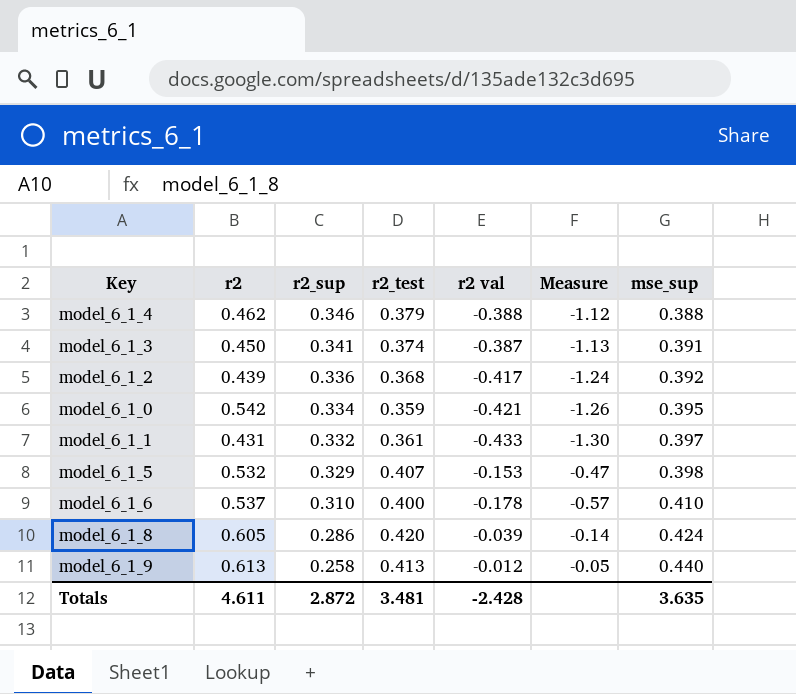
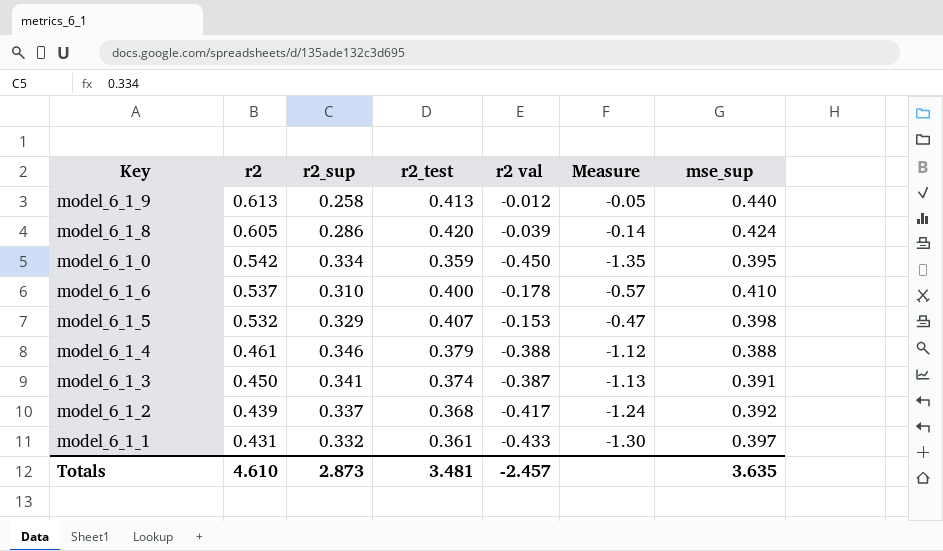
row order: r2_sup descending -> r2 descending
model_6_1_0 | r2 val: -0.421 -> -0.450
model_6_1_0 | Measure: -1.26 -> -1.35
model_6_1_4 | r2: 0.462 -> 0.461
model_6_1_2 | r2_sup: 0.336 -> 0.337
Totals | r2: 4.611 -> 4.610
Totals | r2_sup: 2.872 -> 2.873
Totals | r2 val: -2.428 -> -2.457

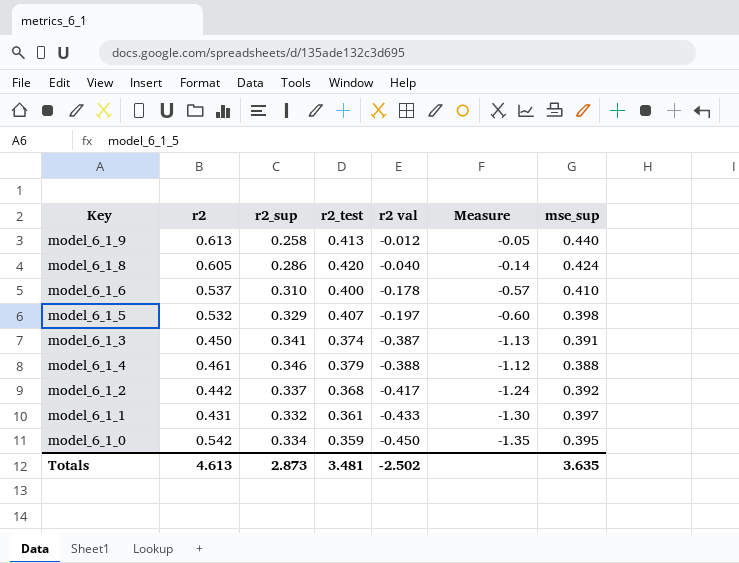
row order: r2 descending -> r2 val descending
model_6_1_8 | r2 val: -0.039 -> -0.040
model_6_1_5 | r2 val: -0.153 -> -0.197
model_6_1_5 | Measure: -0.47 -> -0.60
model_6_1_2 | r2: 0.439 -> 0.442
Totals | r2: 4.610 -> 4.613
Totals | r2 val: -2.457 -> -2.502

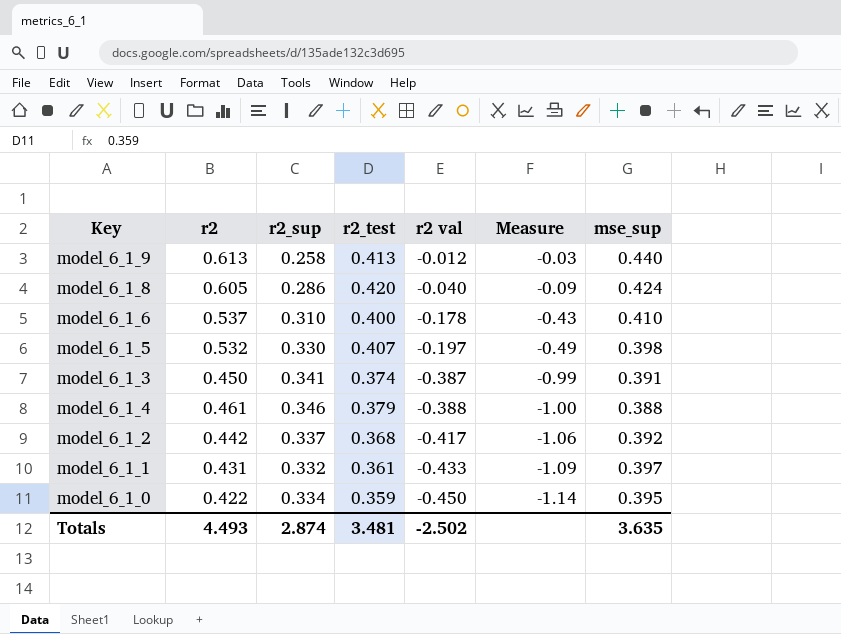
column Measure | formula: [r2 val] / [r2_sup] -> [r2 val] / [mse_sup]
model_6_1_5 | r2_sup: 0.329 -> 0.330
model_6_1_0 | r2: 0.542 -> 0.422
Totals | r2: 4.613 -> 4.493
Totals | r2_sup: 2.873 -> 2.874

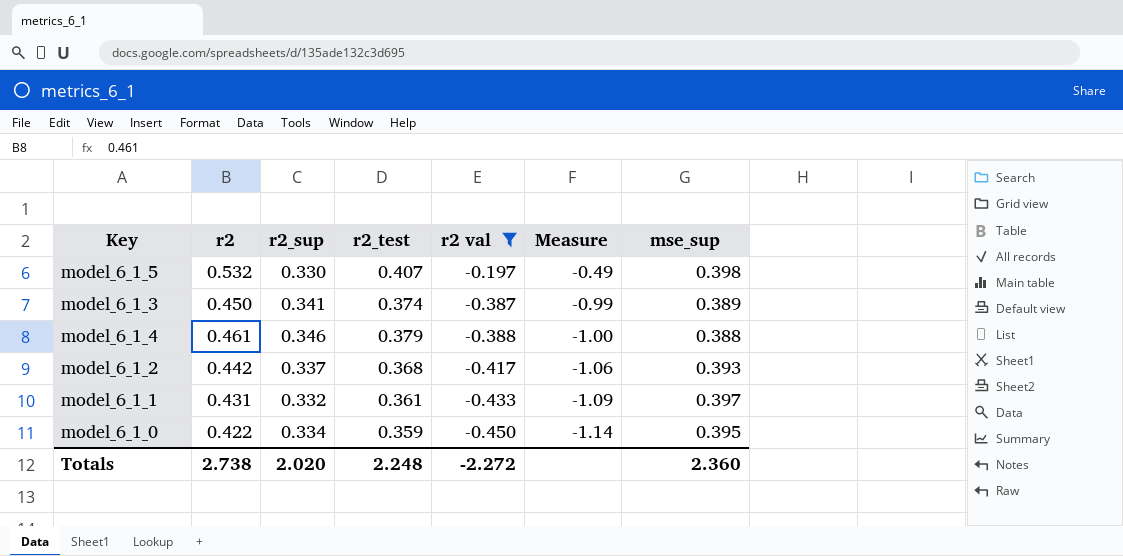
filter: none -> r2 val <= -0.197
model_6_1_3 | mse_sup: 0.391 -> 0.389
model_6_1_2 | mse_sup: 0.392 -> 0.393
Totals | r2: 4.493 -> 2.738
Totals | r2_sup: 2.874 -> 2.020
Totals | r2_test: 3.481 -> 2.248
Totals | r2 val: -2.502 -> -2.272
Totals | mse_sup: 3.635 -> 2.360

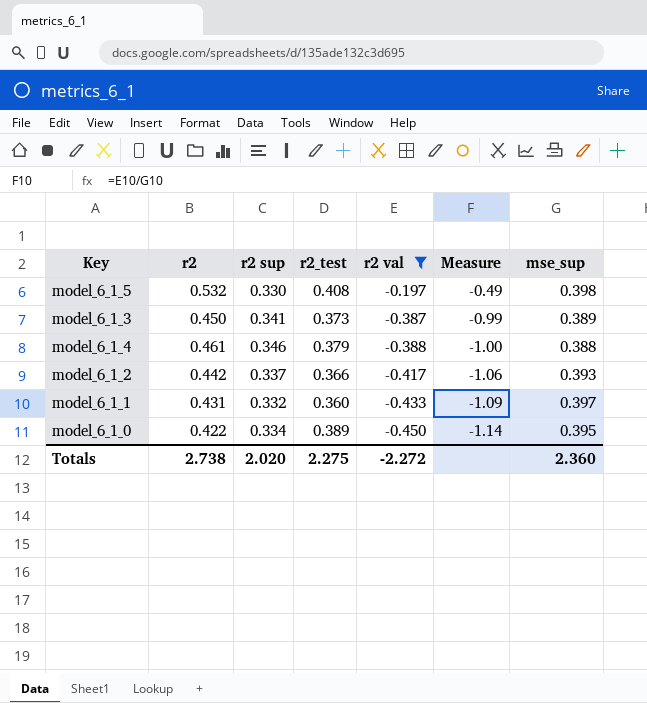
column name: r2_sup -> r2 sup
model_6_1_5 | r2_test: 0.407 -> 0.408
model_6_1_3 | r2_test: 0.374 -> 0.373
model_6_1_2 | r2_test: 0.368 -> 0.366
model_6_1_1 | r2_test: 0.361 -> 0.360
model_6_1_0 | r2_test: 0.359 -> 0.389
Totals | r2_test: 2.248 -> 2.275

